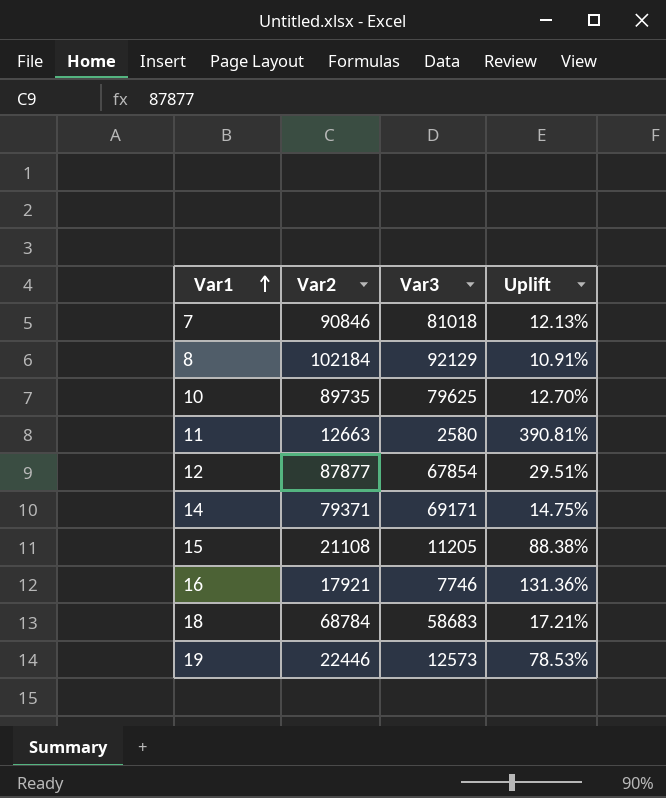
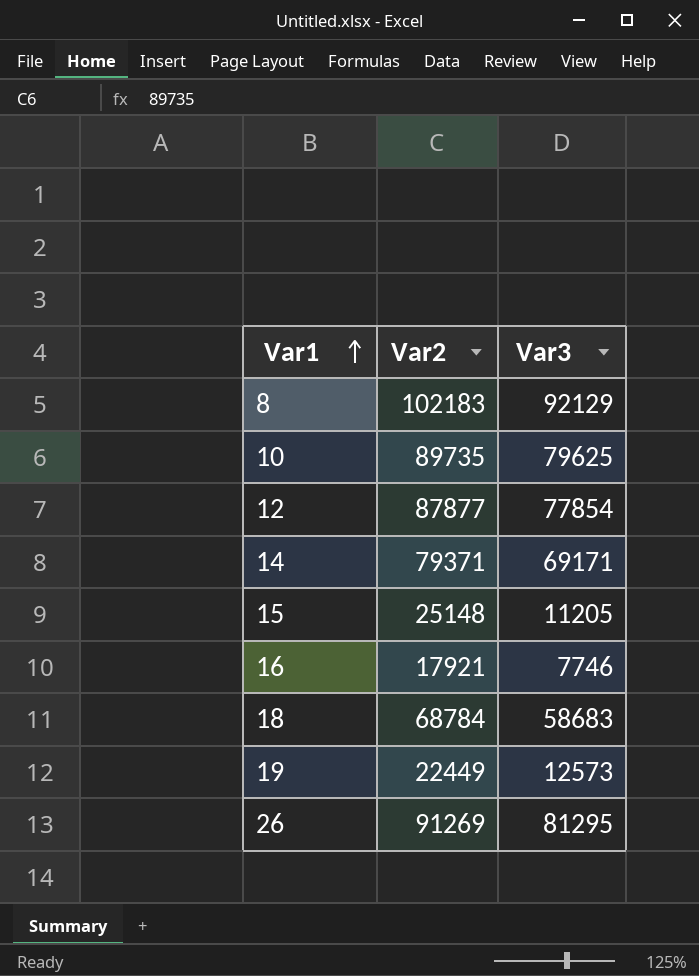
column Uplift | formula: ([Var2] - [Var3]) / [Var3] -> none
row 7: 90846 | 81018 | 12.13% -> none
row 11: 12663 | 2580 | 390.81% -> none
8 | Var2: 102184 -> 102183
12 | Var3: 67854 -> 77854
15 | Var2: 21108 -> 25148
19 | Var2: 22446 -> 22449
row 26: none -> 91269 | 81295

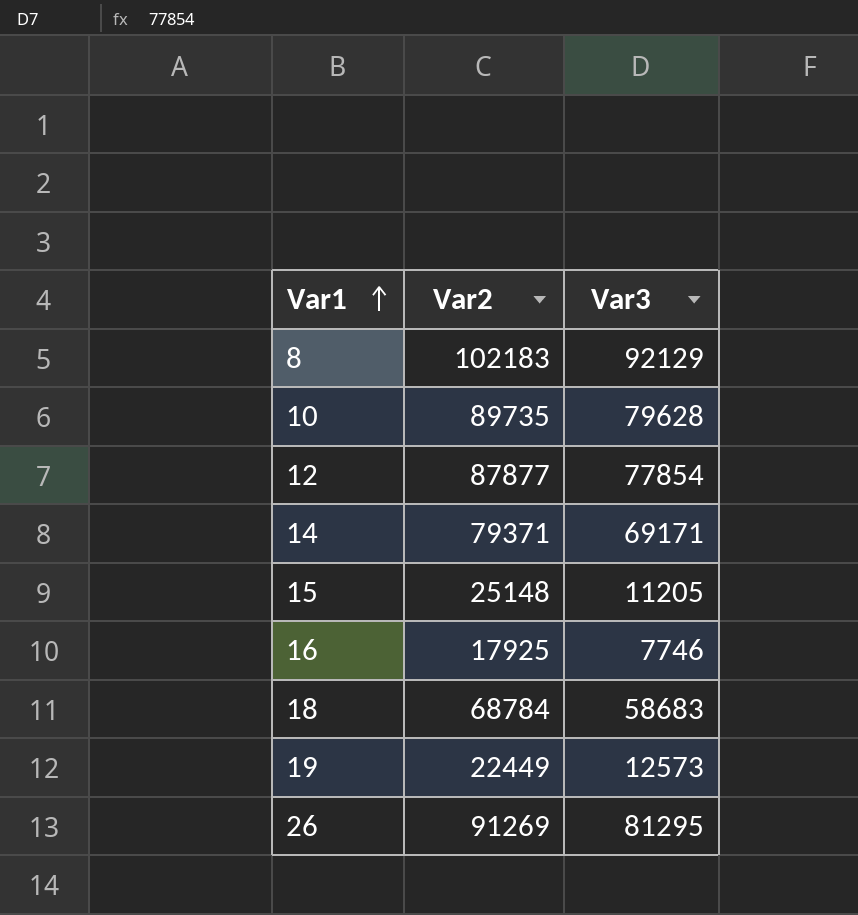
10 | Var3: 79625 -> 79628
16 | Var2: 17921 -> 17925

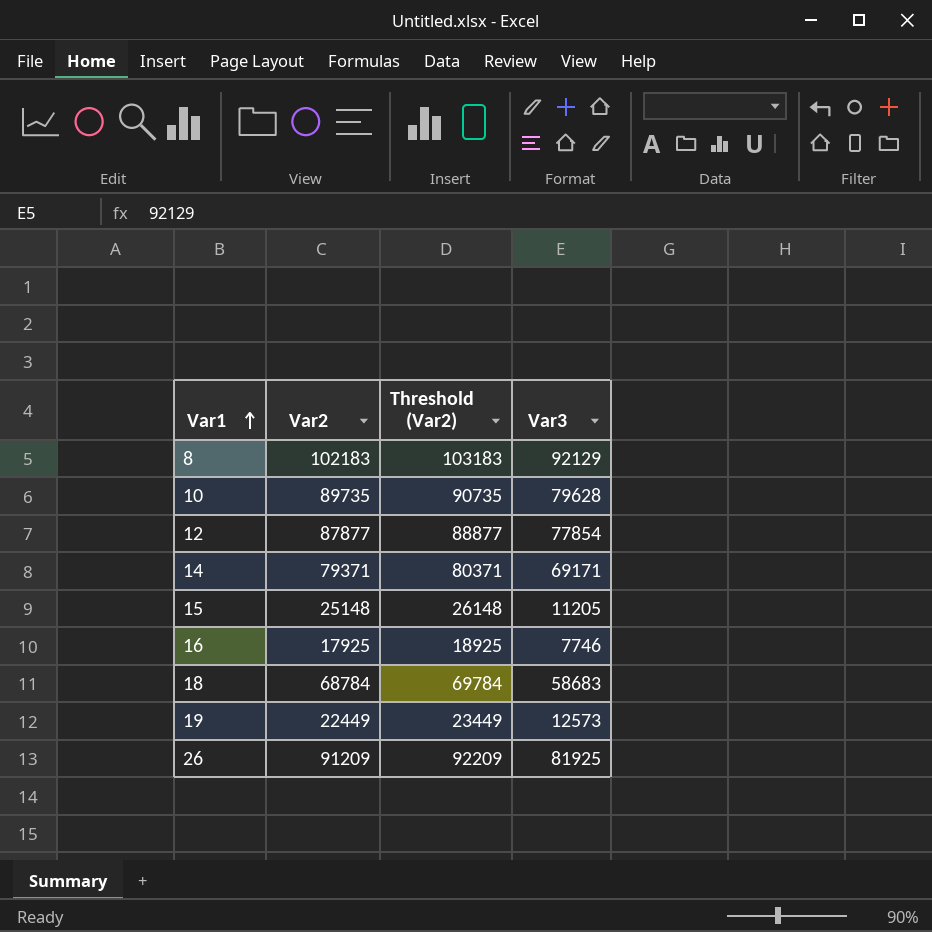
column Threshold (Var2) | formula: none -> [Var2] + 1000
26 | Var2: 91269 -> 91209
26 | Var3: 81295 -> 81925

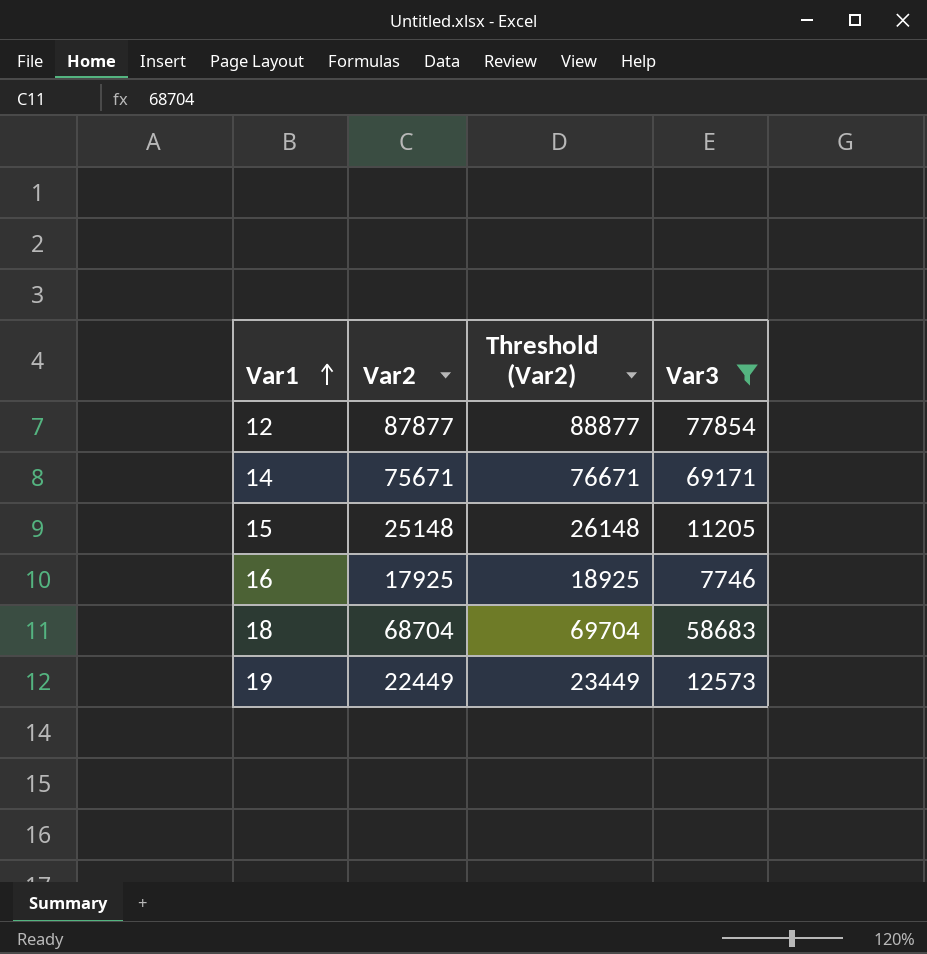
filter: none -> Var3 <= 77854
14 | Var2: 79371 -> 75671
14 | Threshold (Var2): 80371 -> 76671
18 | Var2: 68784 -> 68704
18 | Threshold (Var2): 69784 -> 69704

